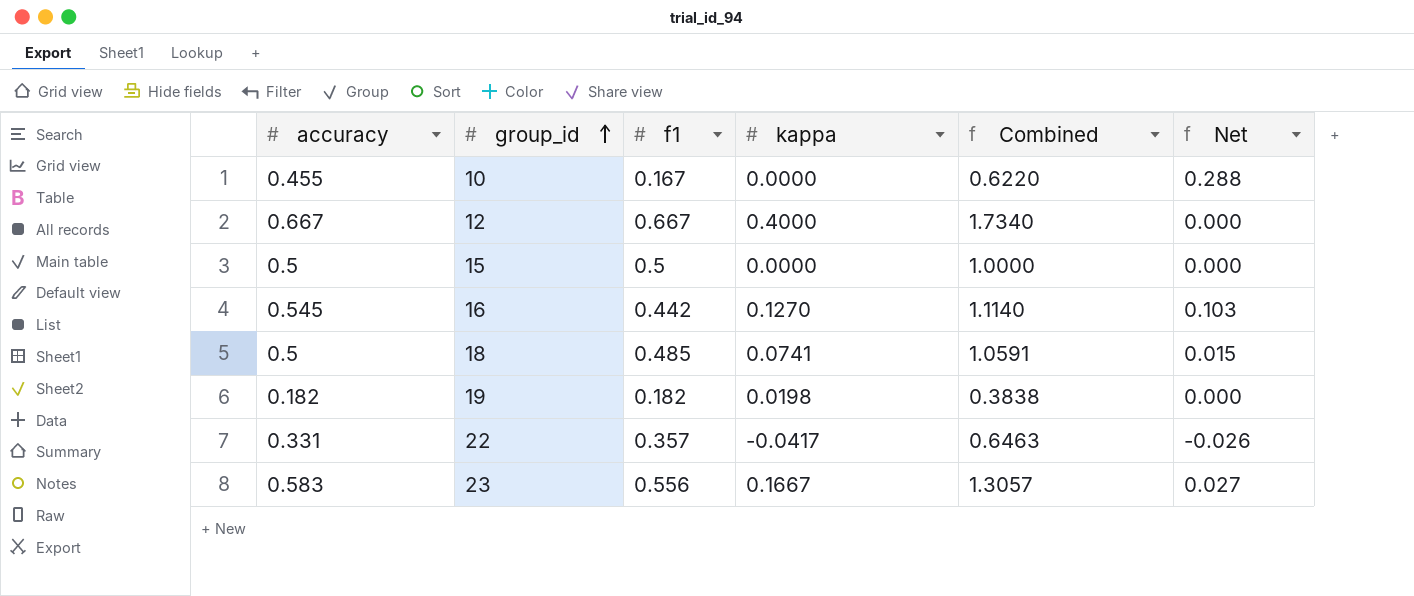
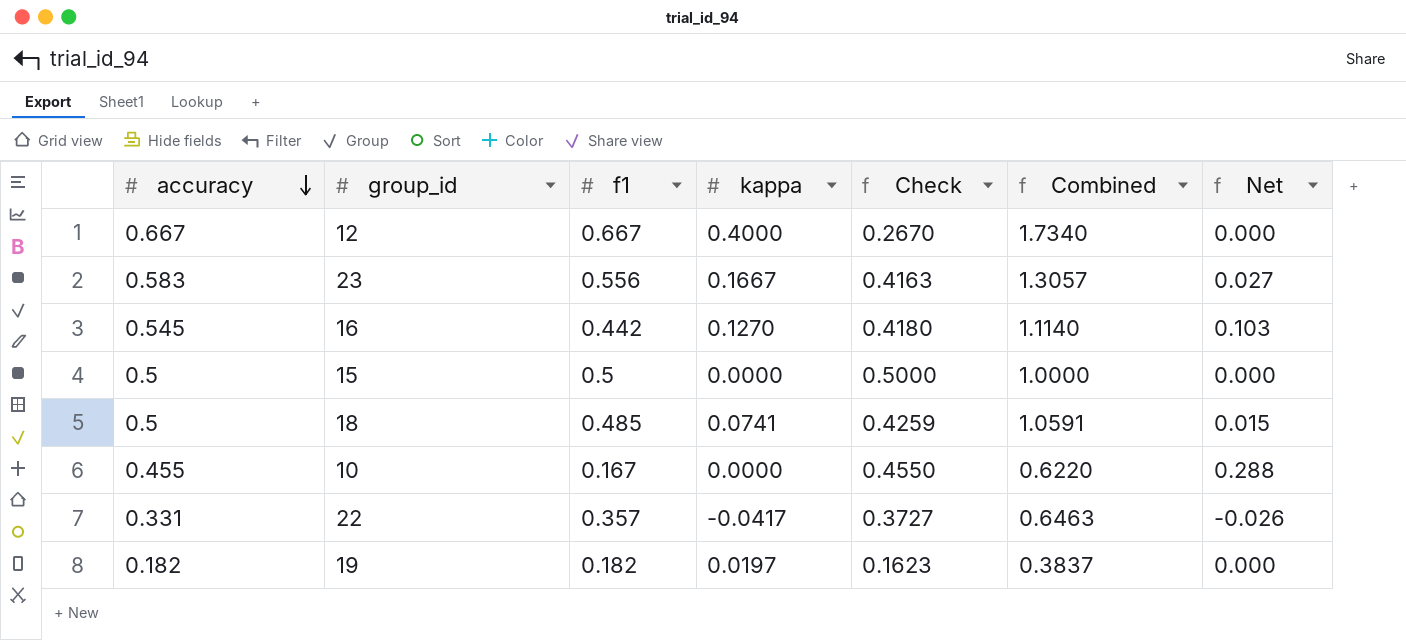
row order: group_id ascending -> accuracy descending
column Check | formula: none -> [accuracy] - [kappa]
19 | kappa: 0.0198 -> 0.0197
19 | Combined: 0.3838 -> 0.3837

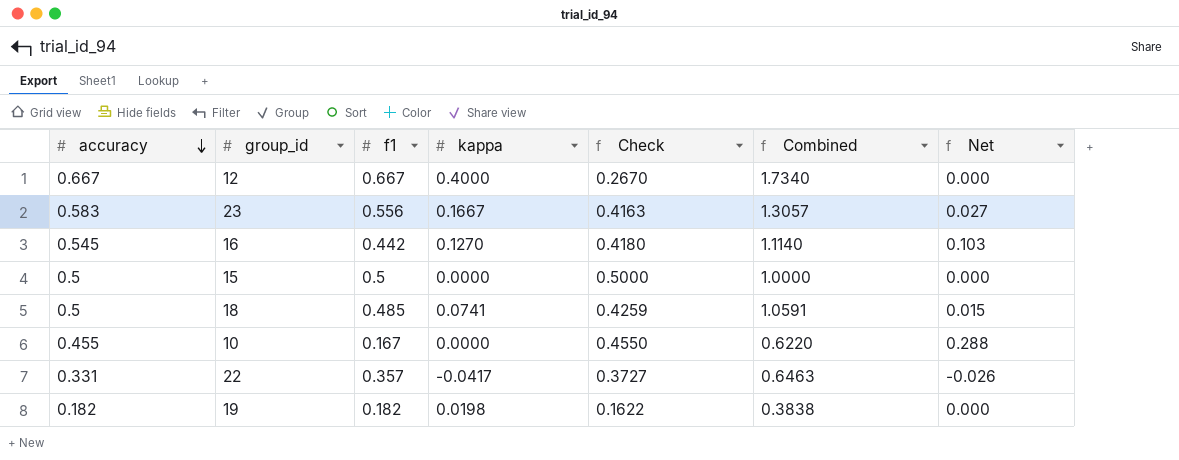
19 | kappa: 0.0197 -> 0.0198
19 | Check: 0.1623 -> 0.1622
19 | Combined: 0.3837 -> 0.3838

